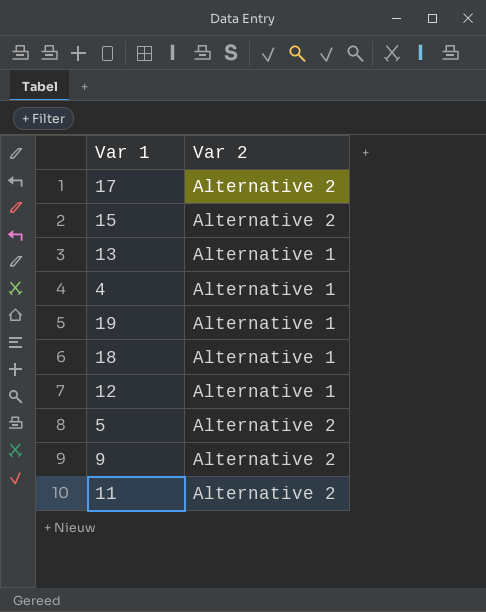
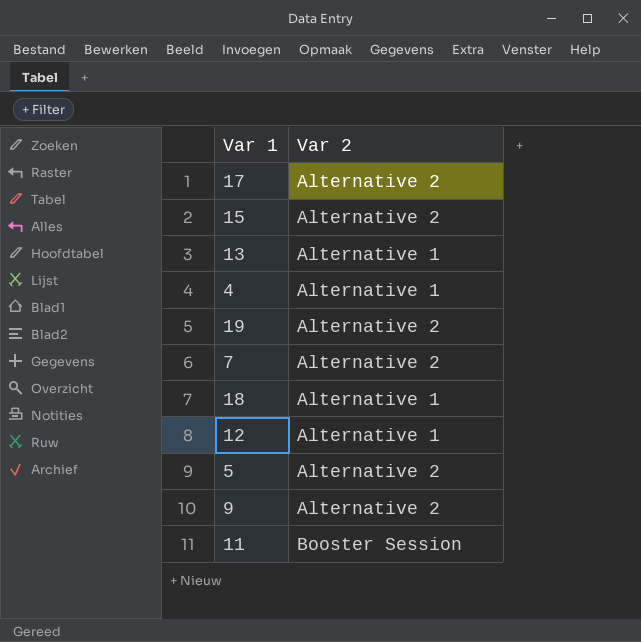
19 | Var 2: Alternative 1 -> Alternative 2
row 7: none -> Alternative 2
11 | Var 2: Alternative 2 -> Booster Session

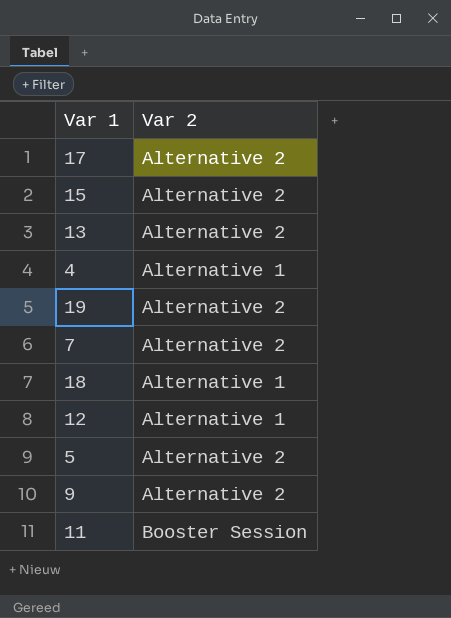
13 | Var 2: Alternative 1 -> Alternative 2

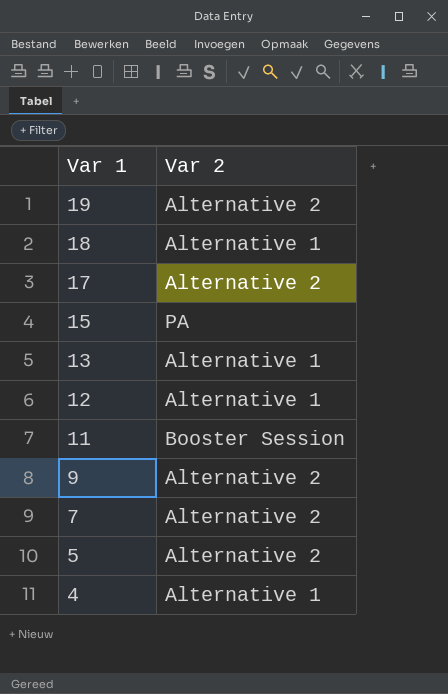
row order: none -> Var 1 descending
15 | Var 2: Alternative 2 -> PA
13 | Var 2: Alternative 2 -> Alternative 1

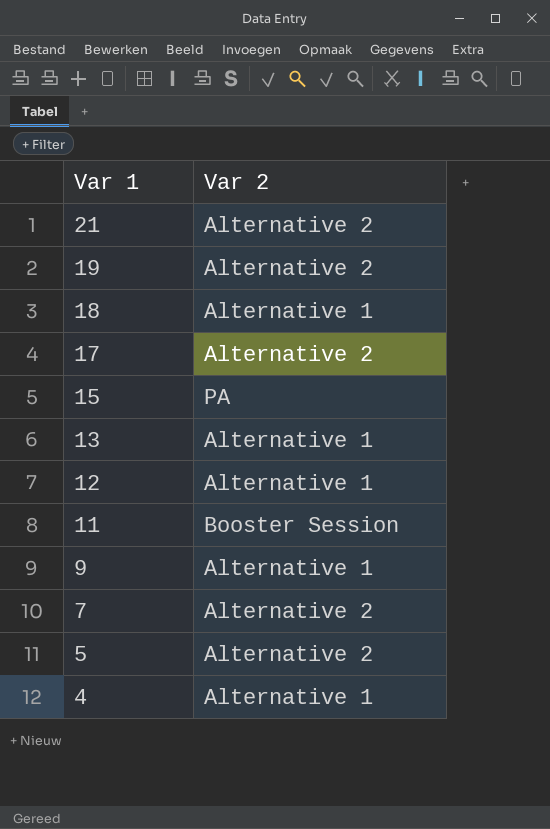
row 21: none -> Alternative 2
9 | Var 2: Alternative 2 -> Alternative 1

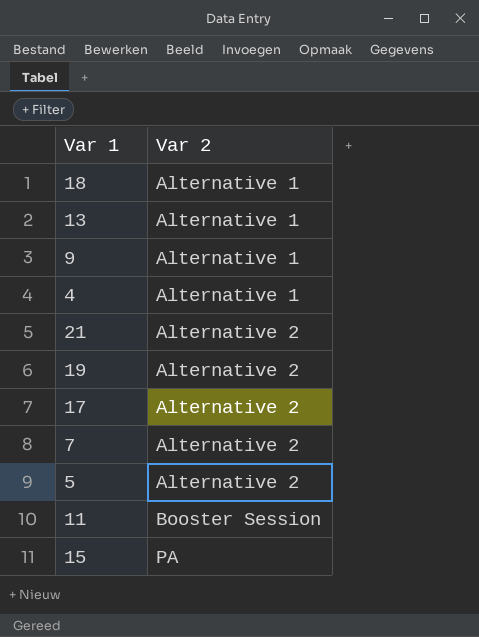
row order: Var 1 descending -> Var 2 ascending
row 12: Alternative 1 -> none

